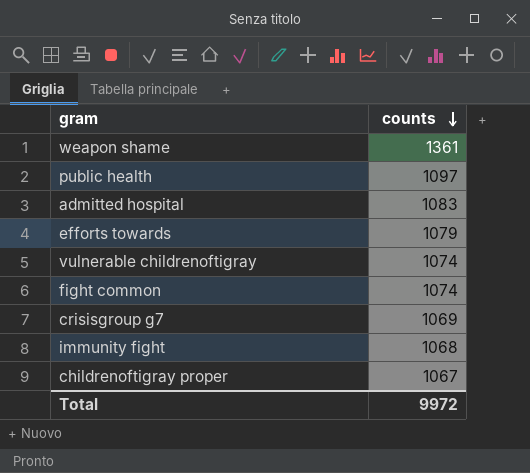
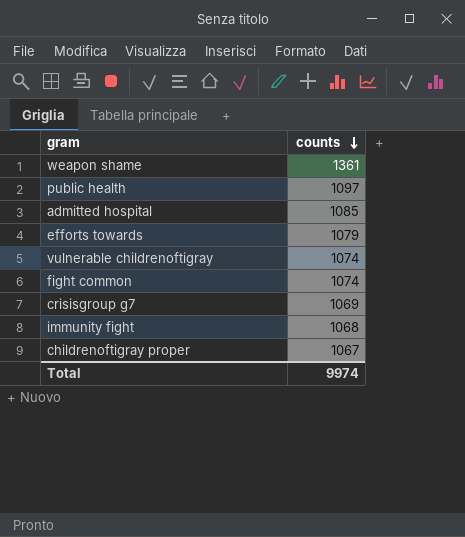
admitted hospital | counts: 1083 -> 1085
Total | counts: 9972 -> 9974

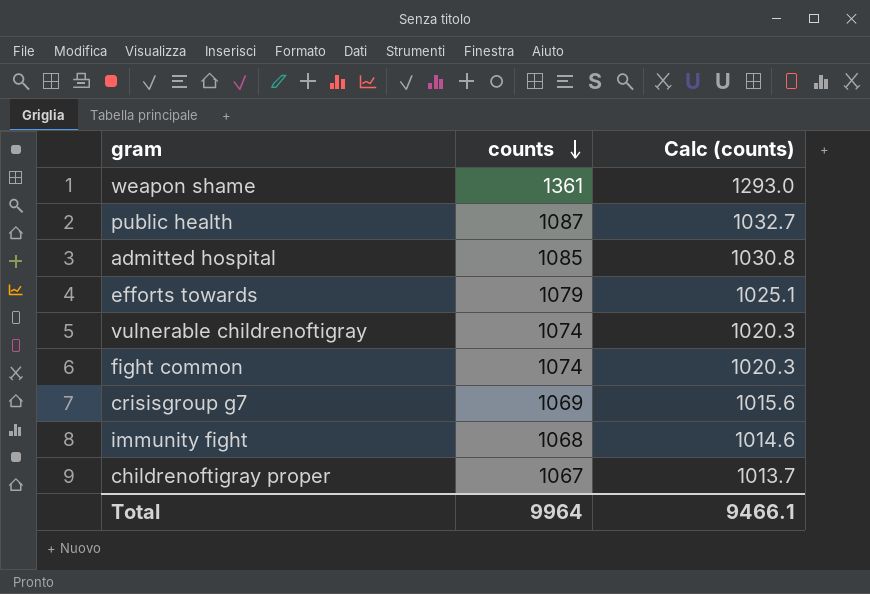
column Calc (counts) | formula: none -> [counts] * 0.95
public health | counts: 1097 -> 1087
Total | counts: 9974 -> 9964

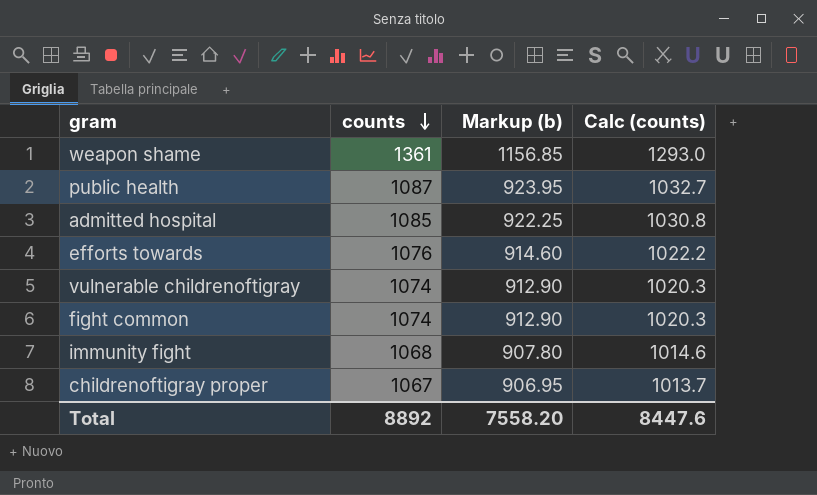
column Markup (b) | formula: none -> [counts] * 0.85
row crisisgroup g7: 1069 | 1015.6 -> none
efforts towards | counts: 1079 -> 1076
efforts towards | Calc (counts): 1025.1 -> 1022.2
Total | counts: 9964 -> 8892
Total | Calc (counts): 9466.1 -> 8447.6

